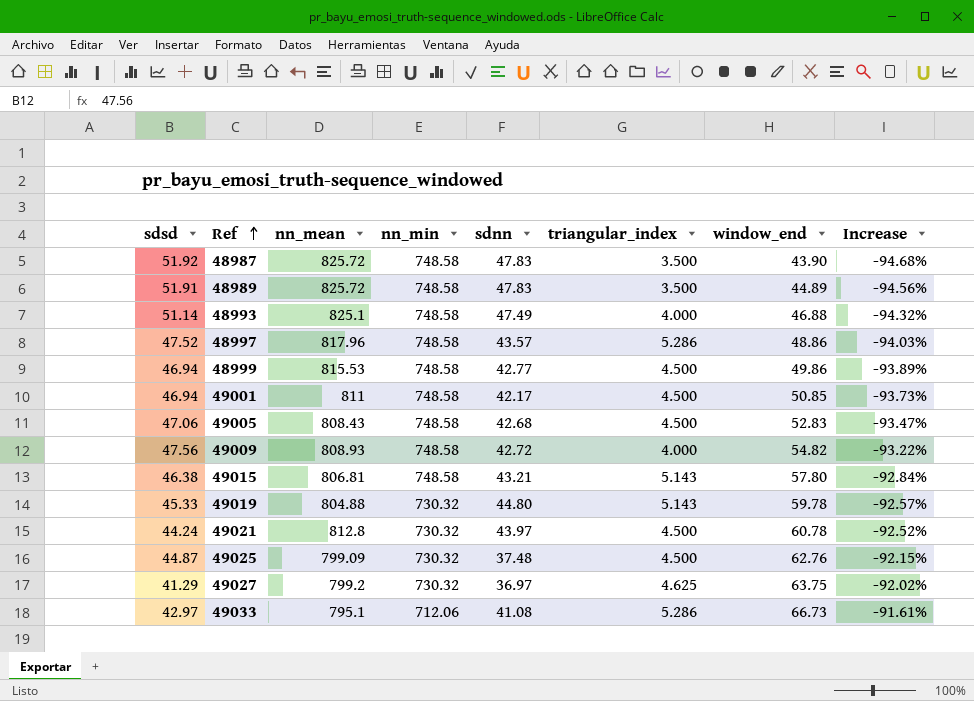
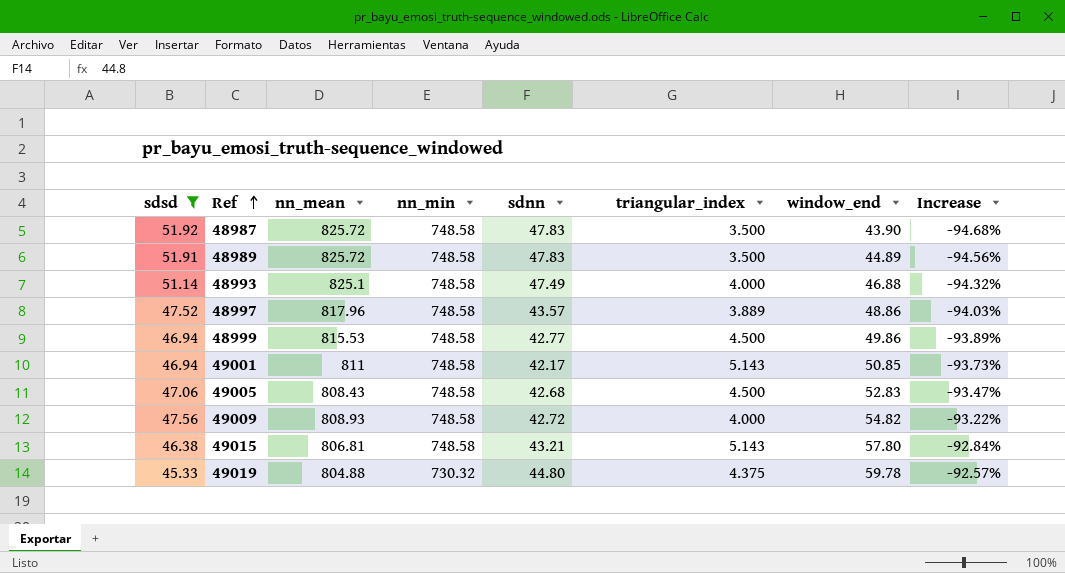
filter: none -> sdsd >= 45.33
48997 | triangular_index: 5.286 -> 3.889
49001 | triangular_index: 4.500 -> 5.143
49019 | triangular_index: 5.143 -> 4.375

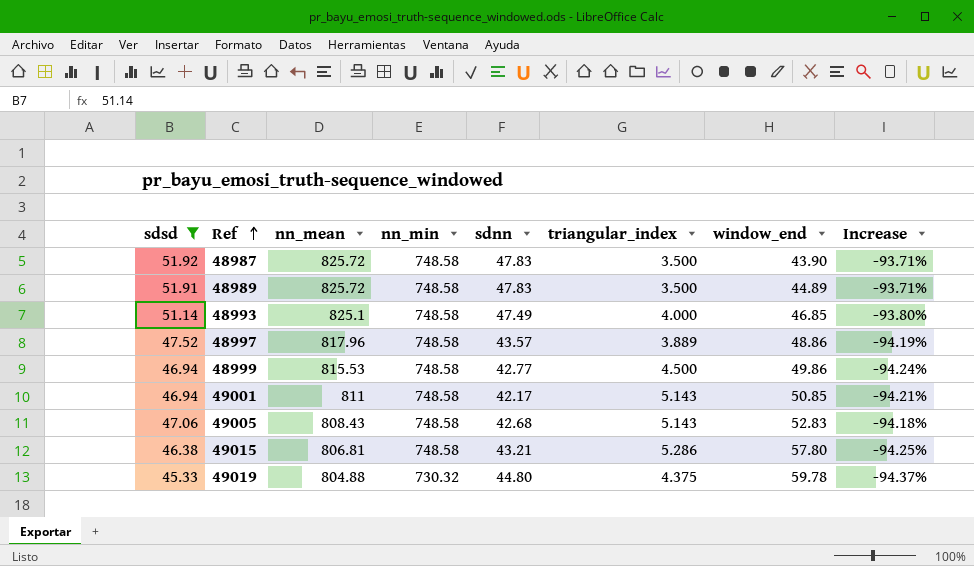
column Increase | formula: ([window_end] - [nn_mean]) / [nn_mean] -> ([sdsd] - [nn_mean]) / [nn_mean]
row 49009: 47.56 | 808.93 | 748.58 | 42.72 | 4.000 | 54.82 | -93.22% -> none
48993 | window_end: 46.88 -> 46.85
49005 | triangular_index: 4.500 -> 5.143
49015 | triangular_index: 5.143 -> 5.286

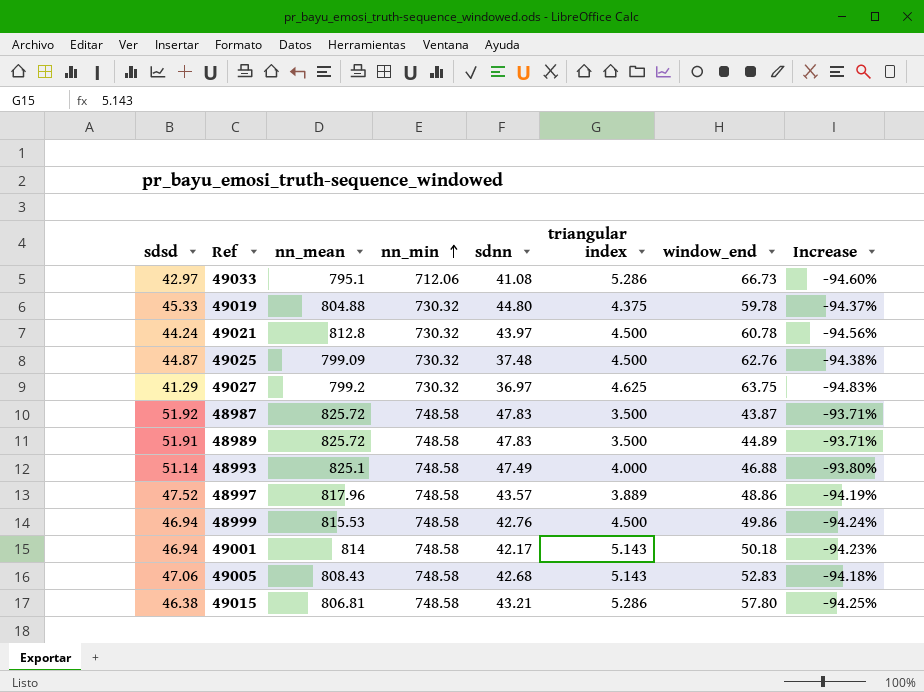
filter: sdsd >= 45.33 -> none
row order: Ref ascending -> nn_min ascending
column name: triangular_index -> triangular index
48987 | window_end: 43.90 -> 43.87
48993 | window_end: 46.85 -> 46.88
48999 | sdnn: 42.77 -> 42.76
49001 | nn_mean: 811 -> 814
49001 | window_end: 50.85 -> 50.18
49001 | Increase: -94.21% -> -94.23%

